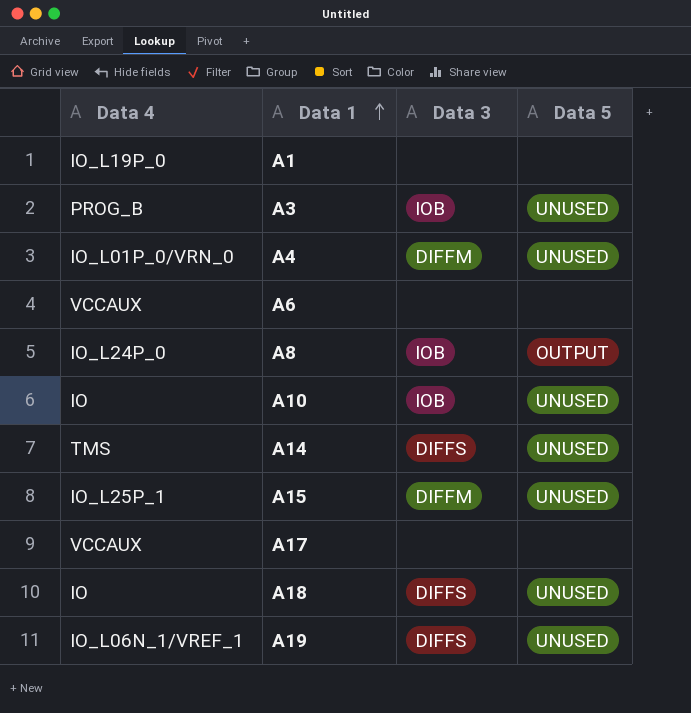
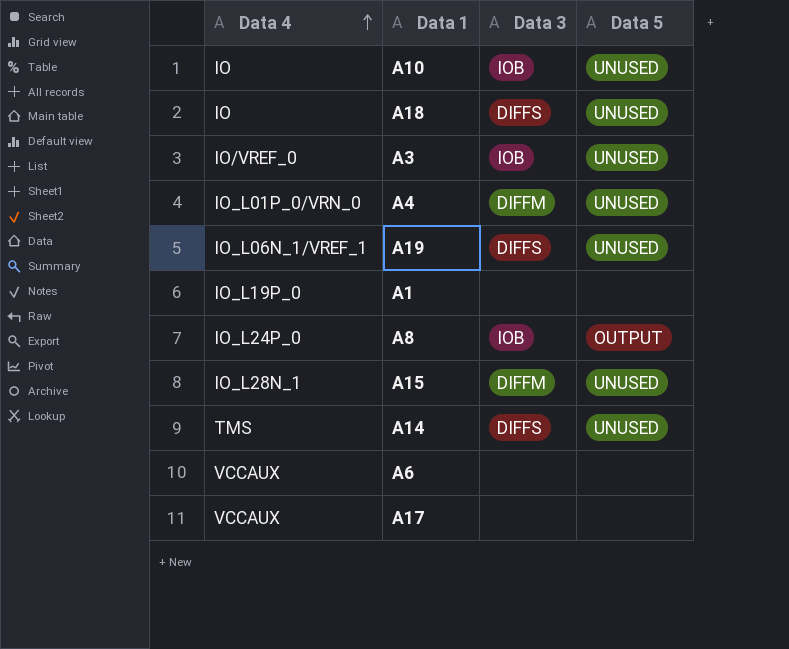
row order: Data 1 ascending -> Data 4 ascending
A3 | Data 4: PROG_B -> IO/VREF_0
A15 | Data 4: IO_L25P_1 -> IO_L28N_1

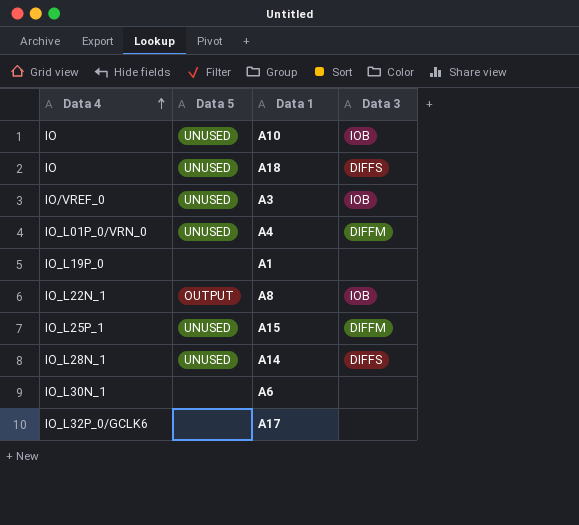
column Data 5 | position: 4 -> 2
row A19: IO_L06N_1/VREF_1 | DIFFS | UNUSED -> none
A8 | Data 4: IO_L24P_0 -> IO_L22N_1
A15 | Data 4: IO_L28N_1 -> IO_L25P_1
A14 | Data 4: TMS -> IO_L28N_1
A6 | Data 4: VCCAUX -> IO_L30N_1
A17 | Data 4: VCCAUX -> IO_L32P_0/GCLK6

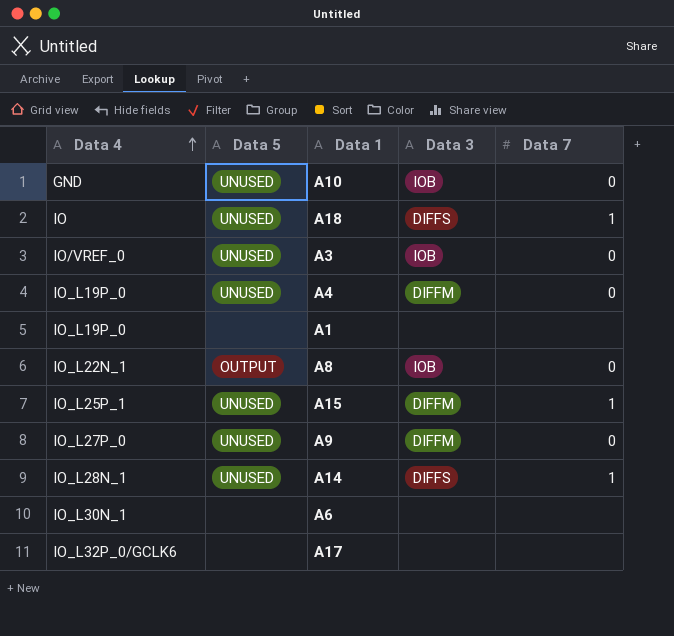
column Data 7 | position: none -> 5
A10 | Data 4: IO -> GND
A4 | Data 4: IO_L01P_0/VRN_0 -> IO_L19P_0
row A9: none -> IO_L27P_0 | UNUSED | DIFFM | 0

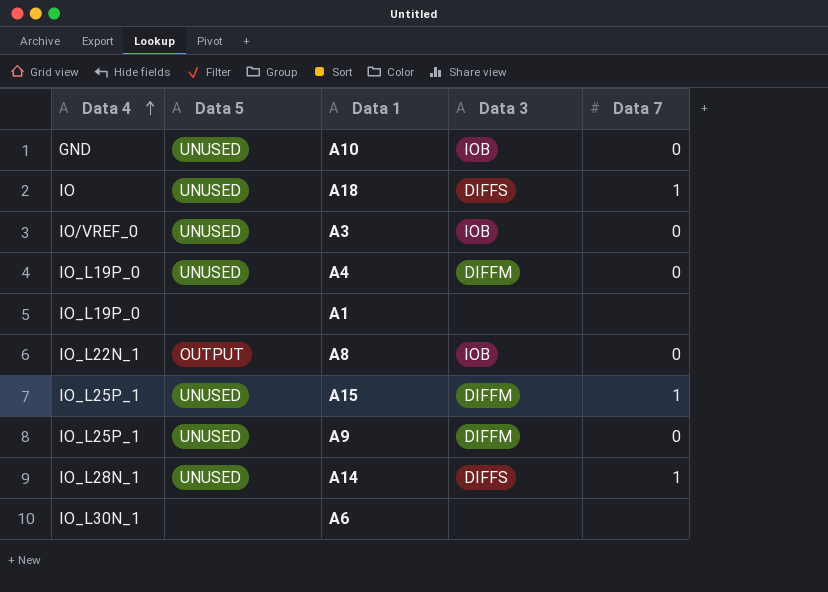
row A17: IO_L32P_0/GCLK6 | none | none | none -> none
A9 | Data 4: IO_L27P_0 -> IO_L25P_1

